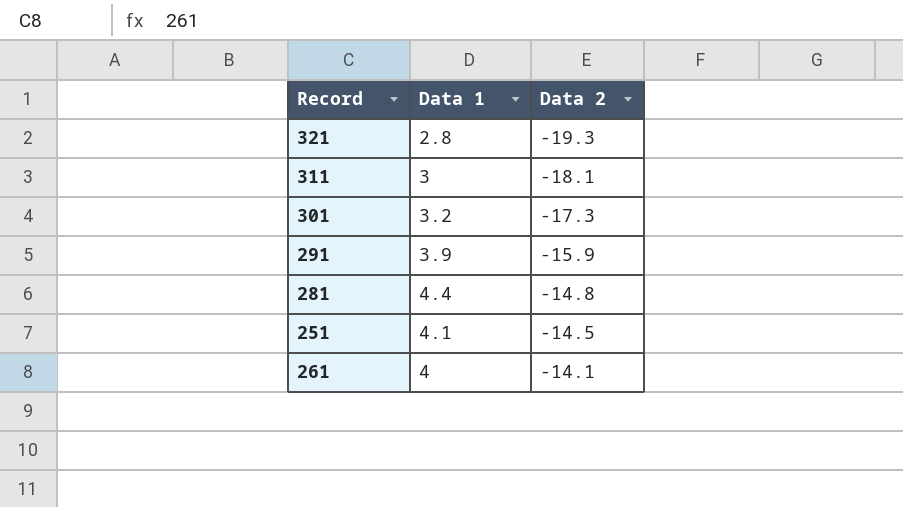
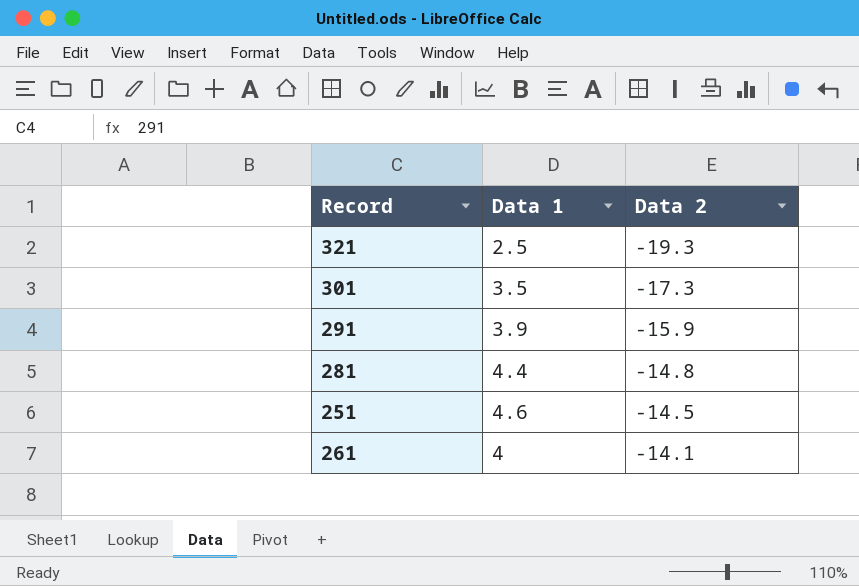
row 311: 3 | -18.1 -> none
321 | Data 1: 2.8 -> 2.5
301 | Data 1: 3.2 -> 3.5
251 | Data 1: 4.1 -> 4.6

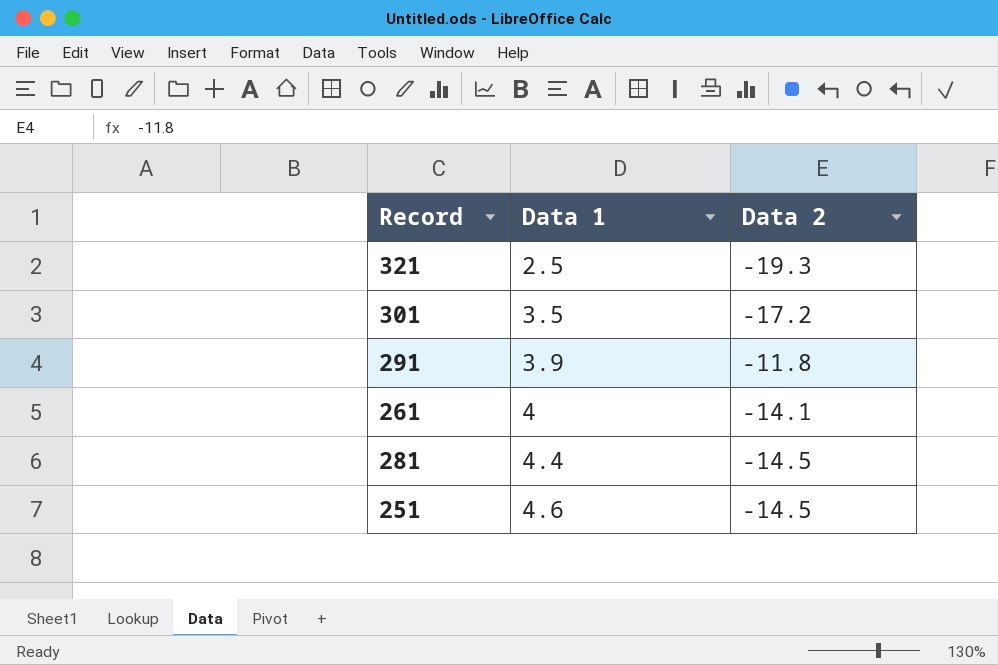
row order: Data 2 ascending -> Data 1 ascending
301 | Data 2: -17.3 -> -17.2
291 | Data 2: -15.9 -> -11.8
281 | Data 2: -14.8 -> -14.5

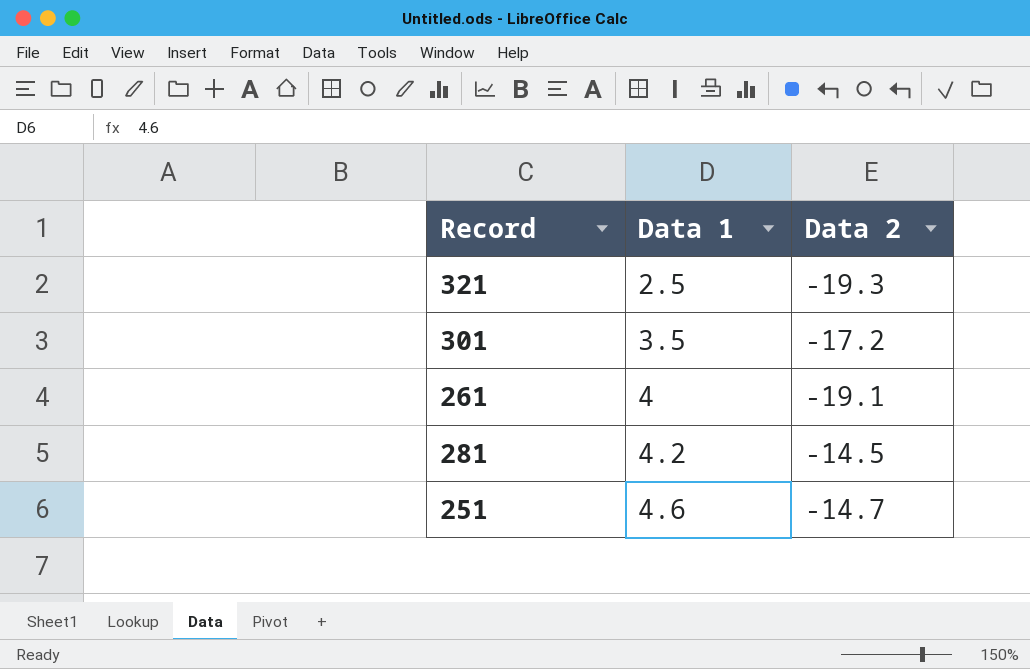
row 291: 3.9 | -11.8 -> none
261 | Data 2: -14.1 -> -19.1
281 | Data 1: 4.4 -> 4.2
251 | Data 2: -14.5 -> -14.7

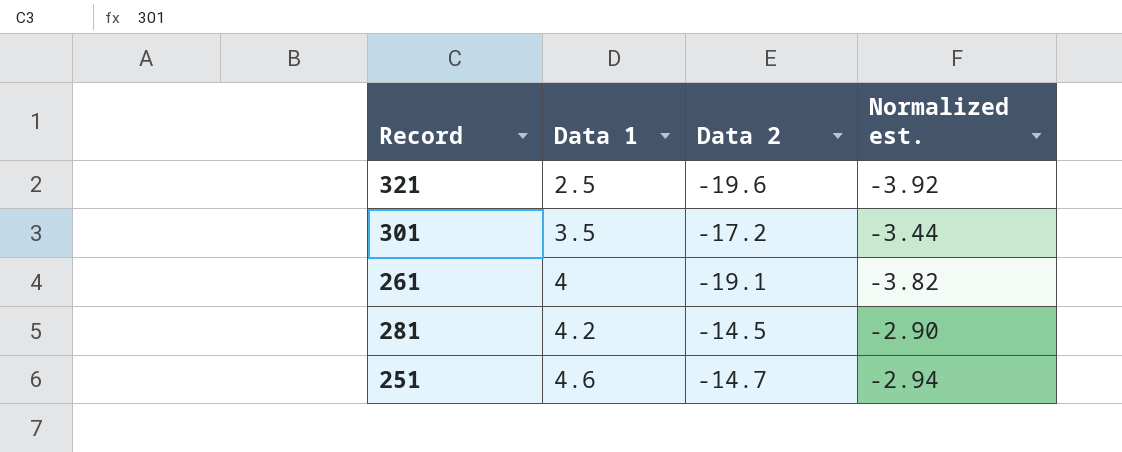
column Normalized est. | formula: none -> [Data 2] * 0.2
321 | Data 2: -19.3 -> -19.6

